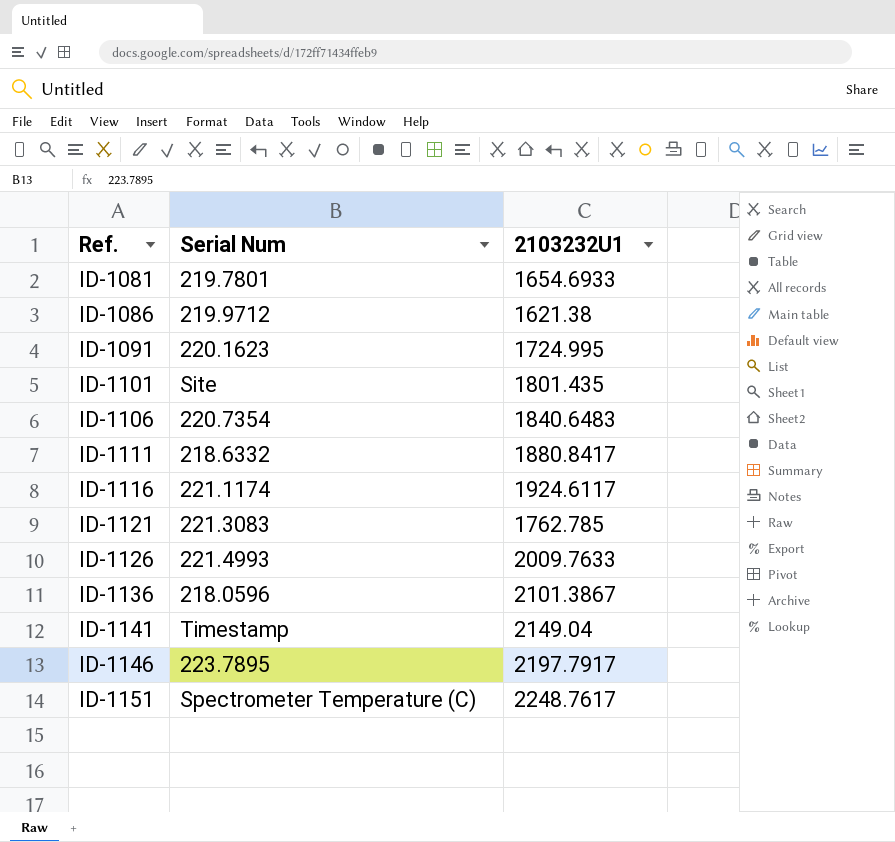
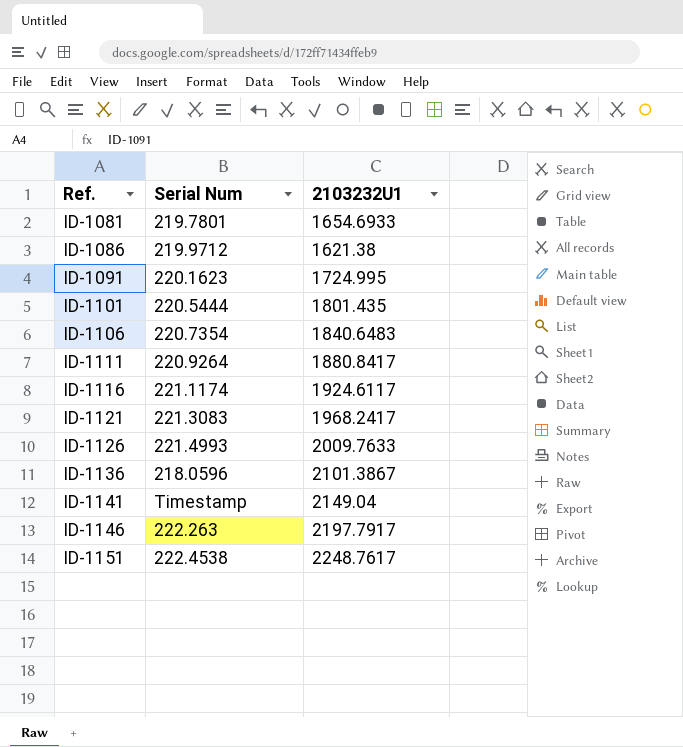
ID-1101 | Serial Num: Site -> 220.5444
ID-1111 | Serial Num: 218.6332 -> 220.9264
ID-1121 | 2103232U1: 1762.785 -> 1968.2417
ID-1146 | Serial Num: 223.7895 -> 222.263
ID-1151 | Serial Num: Spectrometer Temperature (C) -> 222.4538

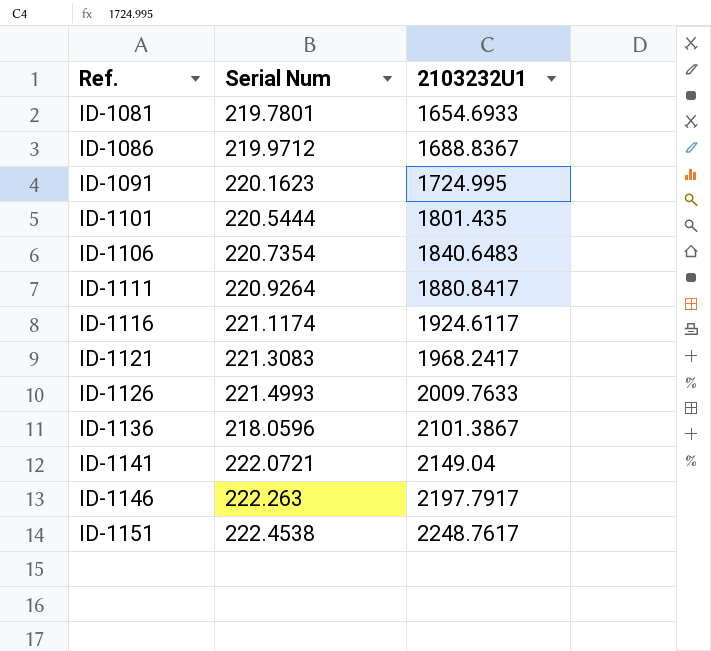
ID-1086 | 2103232U1: 1621.38 -> 1688.8367
ID-1141 | Serial Num: Timestamp -> 222.0721

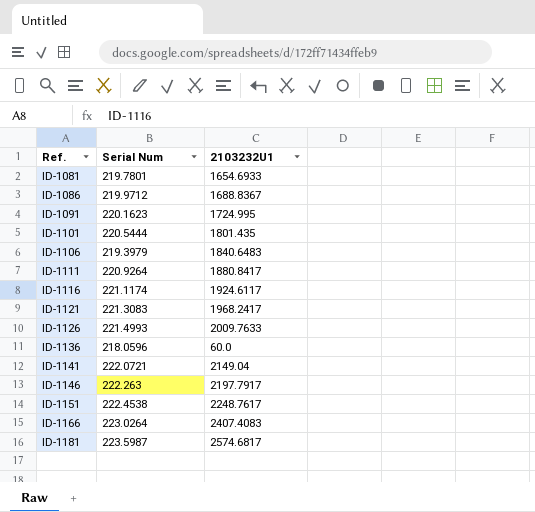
ID-1106 | Serial Num: 220.7354 -> 219.3979
ID-1136 | 2103232U1: 2101.3867 -> 60.0
row ID-1166: none -> 223.0264 | 2407.4083
row ID-1181: none -> 223.5987 | 2574.6817

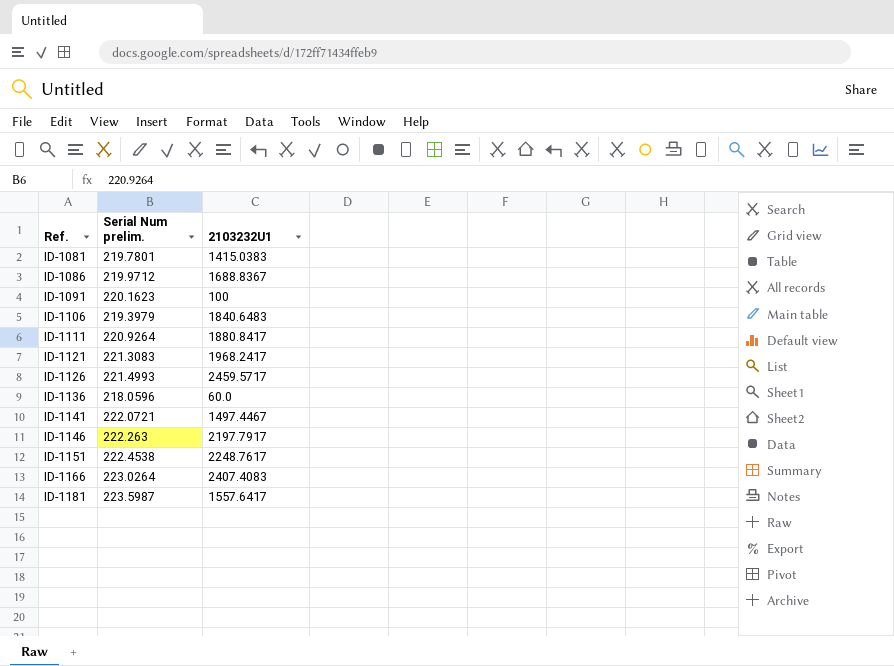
column name: Serial Num -> Serial Num prelim.
row ID-1101: 220.5444 | 1801.435 -> none
row ID-1116: 221.1174 | 1924.6117 -> none
ID-1081 | 2103232U1: 1654.6933 -> 1415.0383
ID-1091 | 2103232U1: 1724.995 -> 100
ID-1126 | 2103232U1: 2009.7633 -> 2459.5717
ID-1141 | 2103232U1: 2149.04 -> 1497.4467
ID-1181 | 2103232U1: 2574.6817 -> 1557.6417

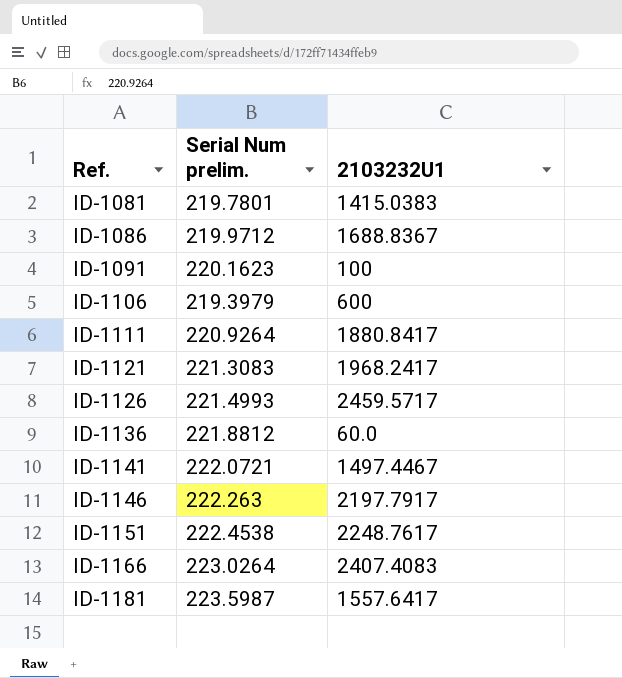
ID-1106 | 2103232U1: 1840.6483 -> 600
ID-1136 | Serial Num prelim.: 218.0596 -> 221.8812

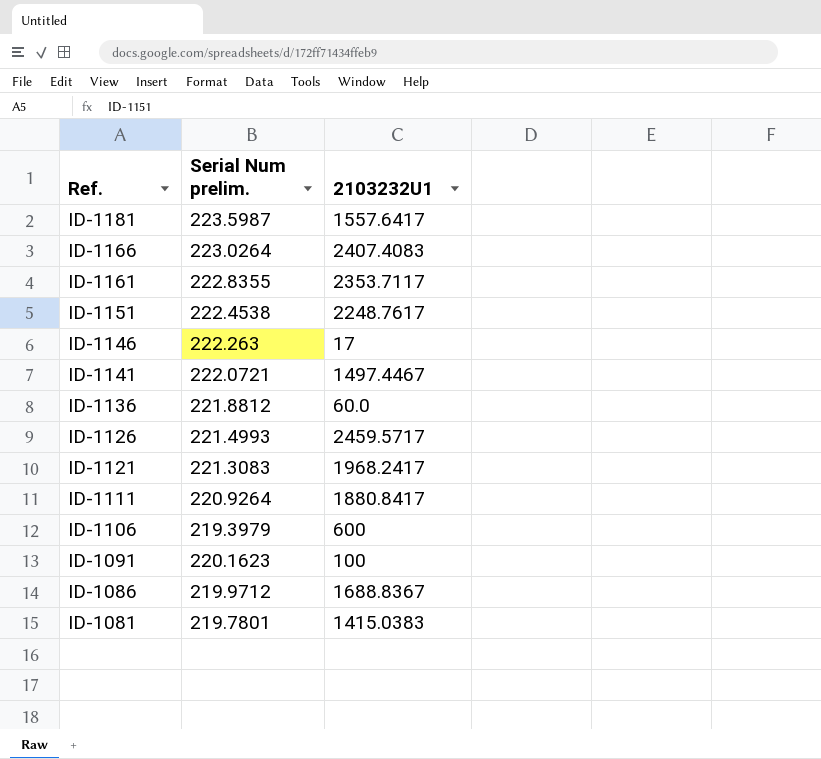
row order: Ref. ascending -> Ref. descending
row ID-1161: none -> 222.8355 | 2353.7117
ID-1146 | 2103232U1: 2197.7917 -> 17

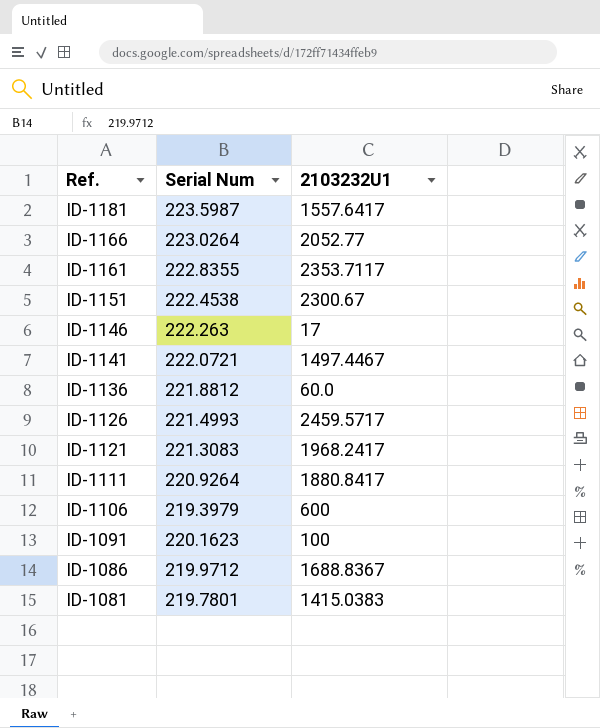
column name: Serial Num prelim. -> Serial Num
ID-1166 | 2103232U1: 2407.4083 -> 2052.77
ID-1151 | 2103232U1: 2248.7617 -> 2300.67

